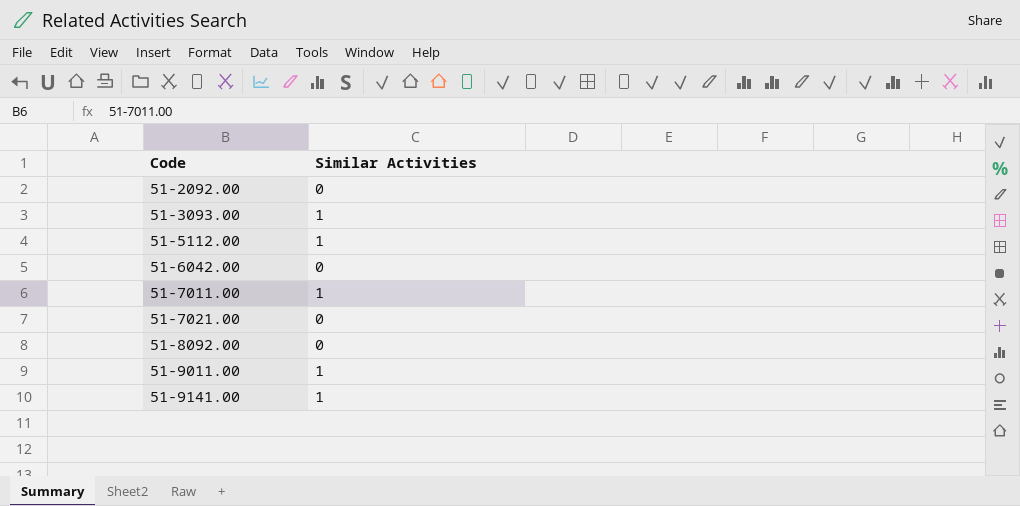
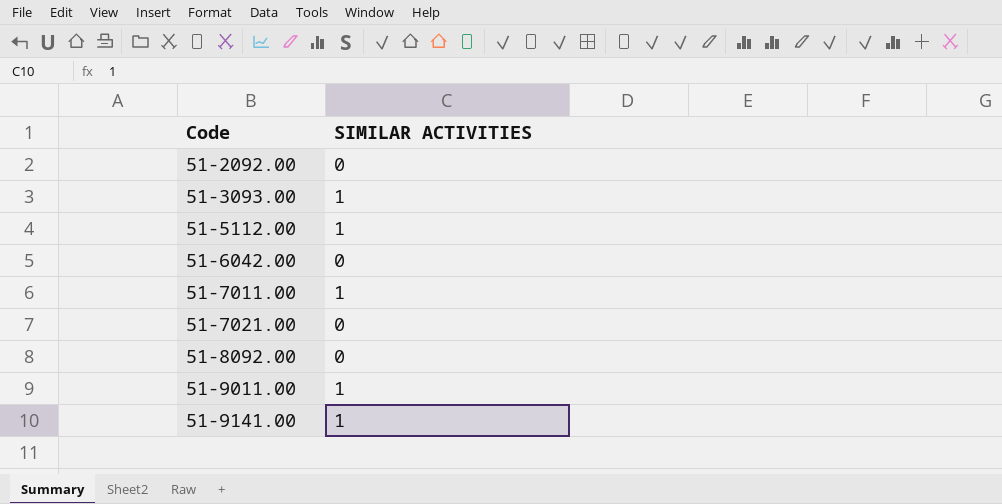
column name: Similar Activities -> SIMILAR ACTIVITIES

